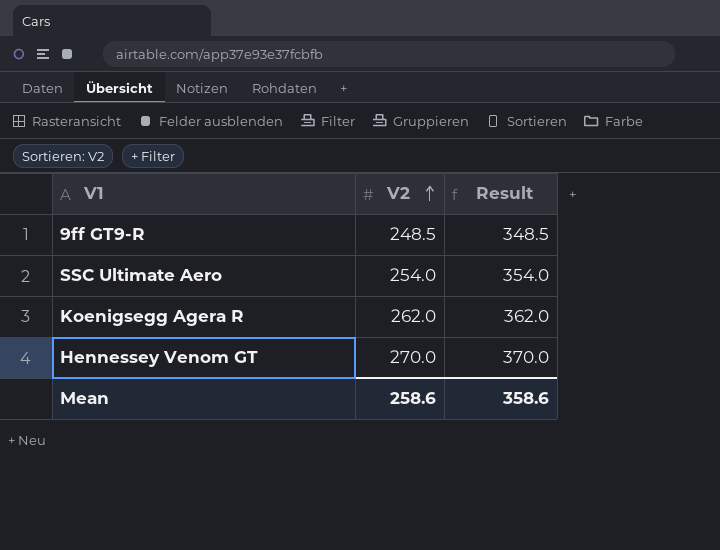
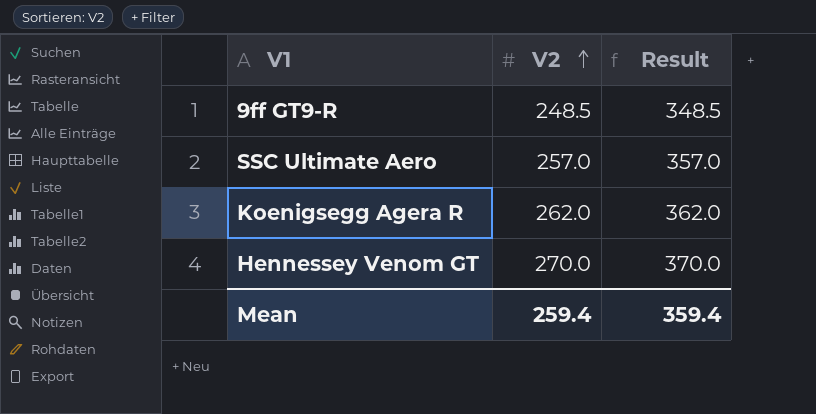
SSC Ultimate Aero | V2: 254.0 -> 257.0
SSC Ultimate Aero | Result: 354.0 -> 357.0
Mean | V2: 258.6 -> 259.4
Mean | Result: 358.6 -> 359.4

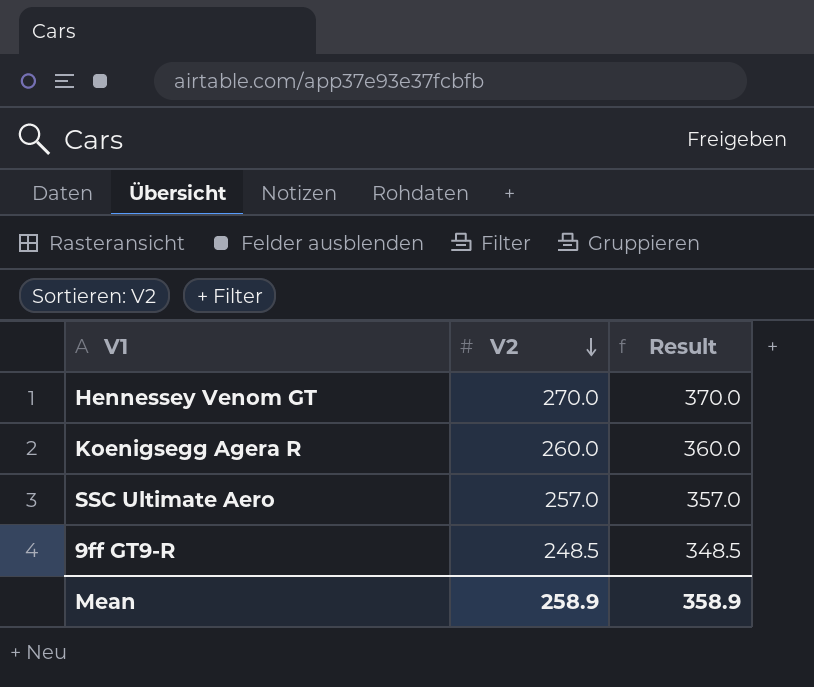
row order: V2 ascending -> V2 descending
Koenigsegg Agera R | V2: 262.0 -> 260.0
Koenigsegg Agera R | Result: 362.0 -> 360.0
Mean | V2: 259.4 -> 258.9
Mean | Result: 359.4 -> 358.9

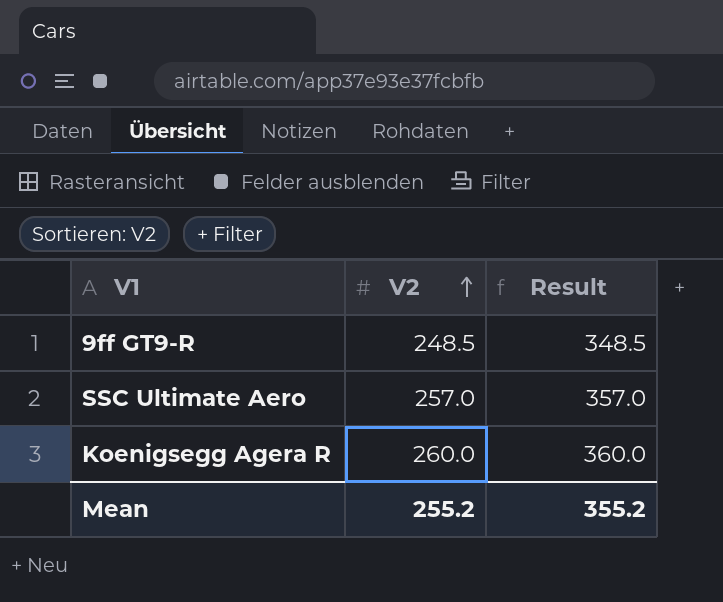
row order: V2 descending -> V2 ascending
row Hennessey Venom GT: 270.0 | 370.0 -> none
Mean | V2: 258.9 -> 255.2
Mean | Result: 358.9 -> 355.2

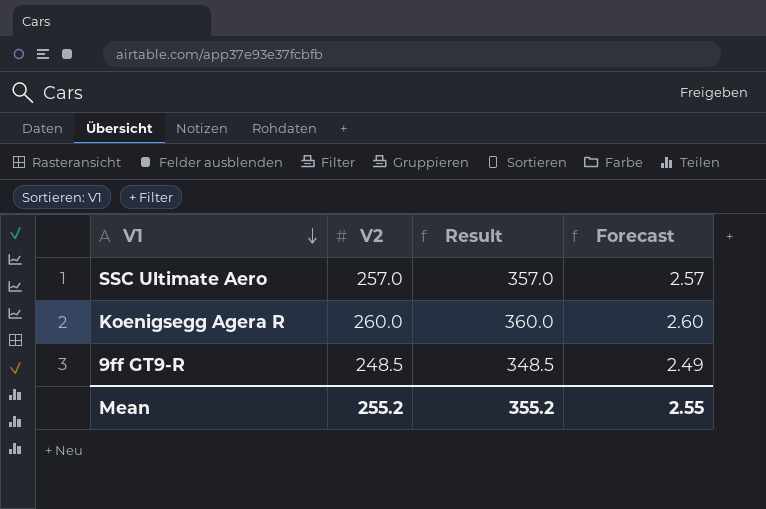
row order: V2 ascending -> V1 descending
column Forecast | formula: none -> [V2] * 0.01

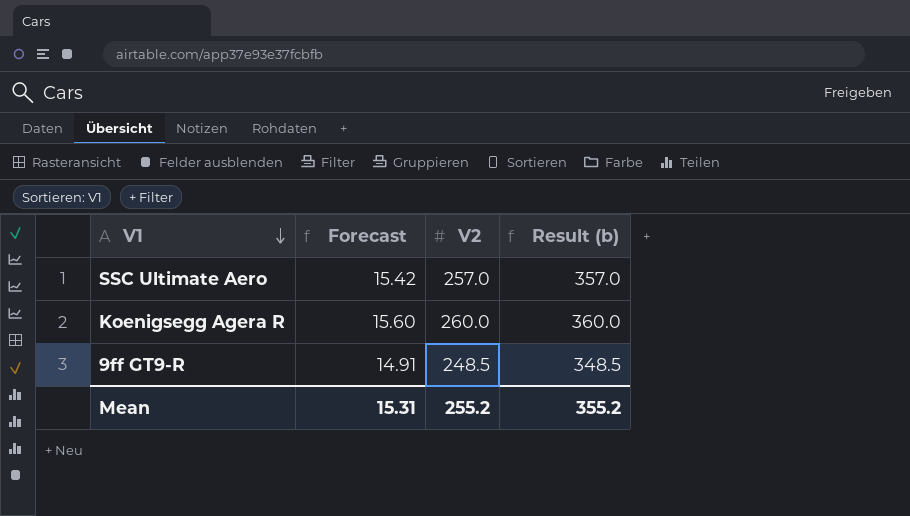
column Forecast | formula: [V2] * 0.01 -> [V2] * 0.06
column Forecast | position: 4 -> 2
column name: Result -> Result (b)
Mean | Forecast: 2.55 -> 15.31

